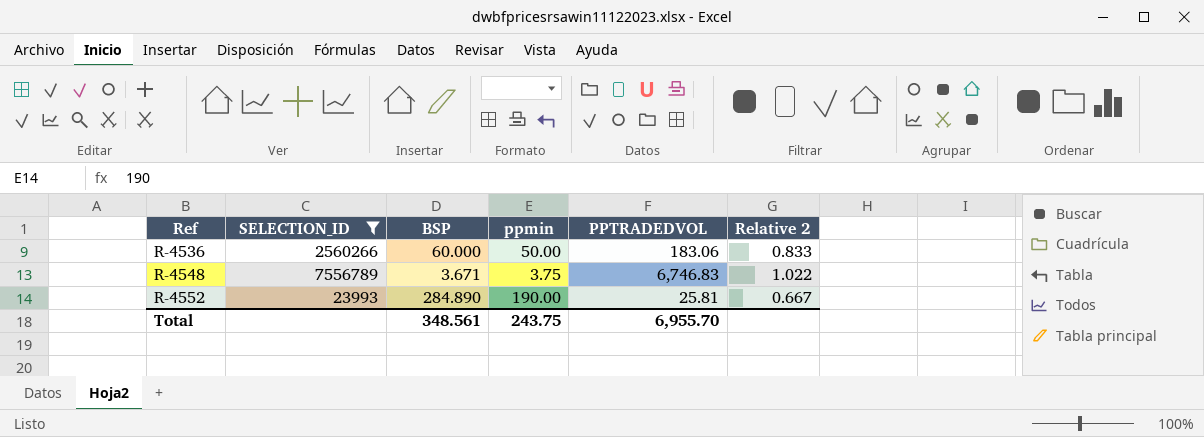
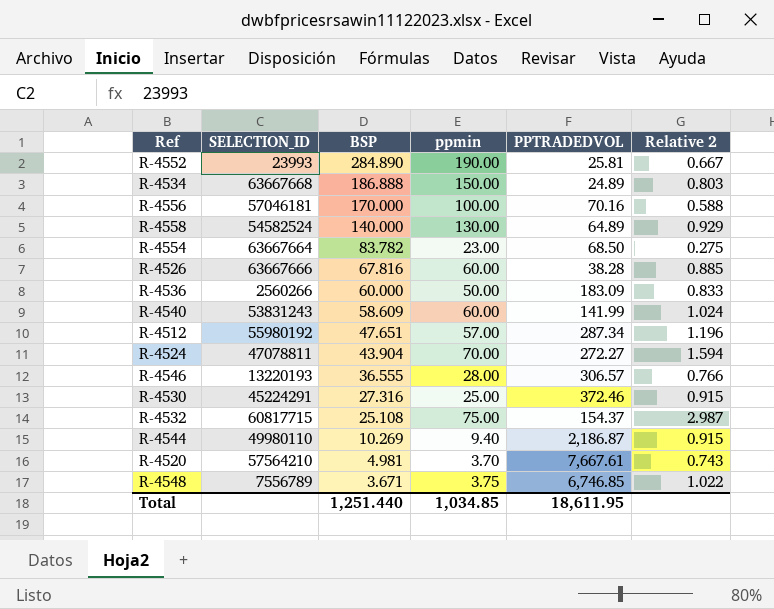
filter: SELECTION_ID <= 7556789 -> none
row order: Ref ascending -> BSP descending
R-4536 | PPTRADEDVOL: 183.06 -> 183.09
R-4548 | PPTRADEDVOL: 6,746.83 -> 6,746.85
Total | BSP: 348.561 -> 1,251.440
Total | ppmin: 243.75 -> 1,034.85
Total | PPTRADEDVOL: 6,955.70 -> 18,611.95

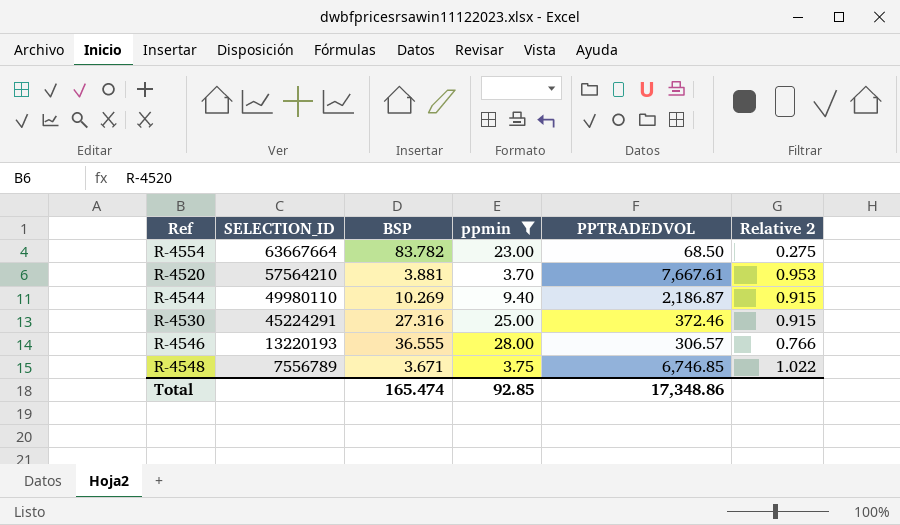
filter: none -> ppmin <= 28.00
row order: BSP descending -> SELECTION_ID descending
R-4520 | BSP: 4.981 -> 3.881
R-4520 | Relative 2: 0.743 -> 0.953
Total | BSP: 1,251.440 -> 165.474
Total | ppmin: 1,034.85 -> 92.85
Total | PPTRADEDVOL: 18,611.95 -> 17,348.86

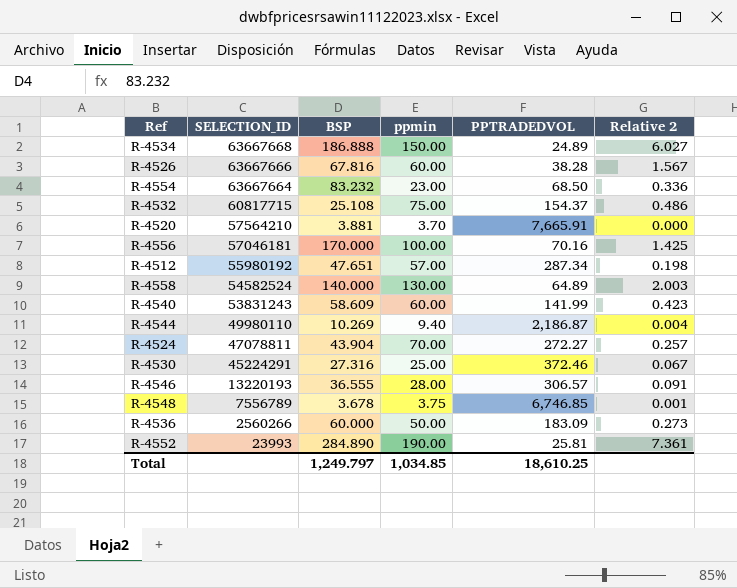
filter: ppmin <= 28.00 -> none
column Relative 2 | formula: [ppmin] / [BSP] -> [ppmin] / [PPTRADEDVOL]
R-4554 | BSP: 83.782 -> 83.232
R-4520 | PPTRADEDVOL: 7,667.61 -> 7,665.91
R-4548 | BSP: 3.671 -> 3.678
Total | BSP: 165.474 -> 1,249.797
Total | ppmin: 92.85 -> 1,034.85
Total | PPTRADEDVOL: 17,348.86 -> 18,610.25

